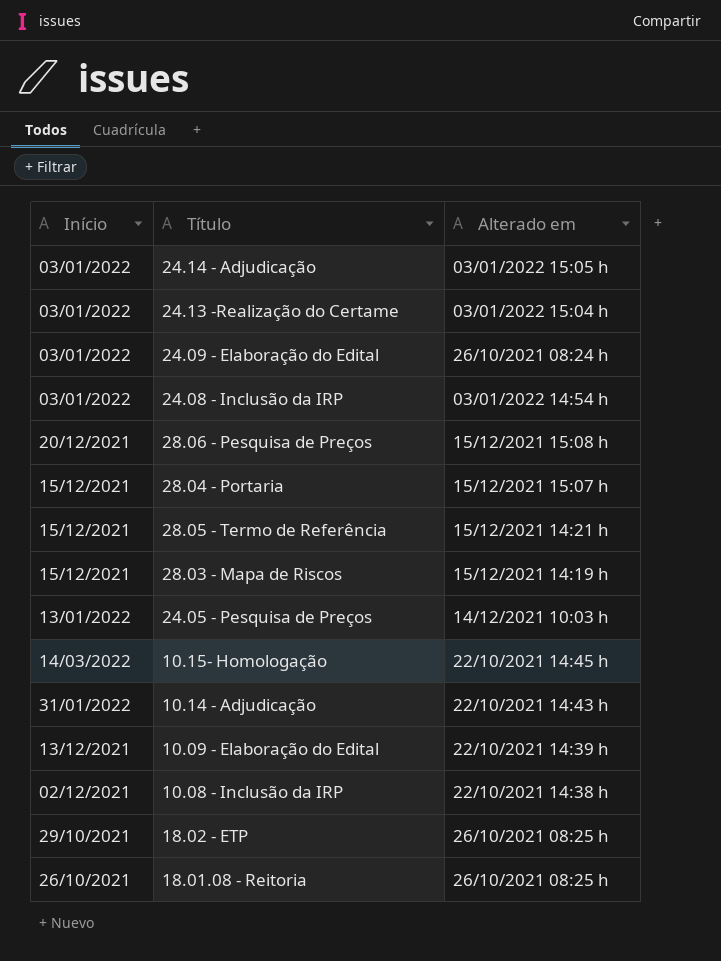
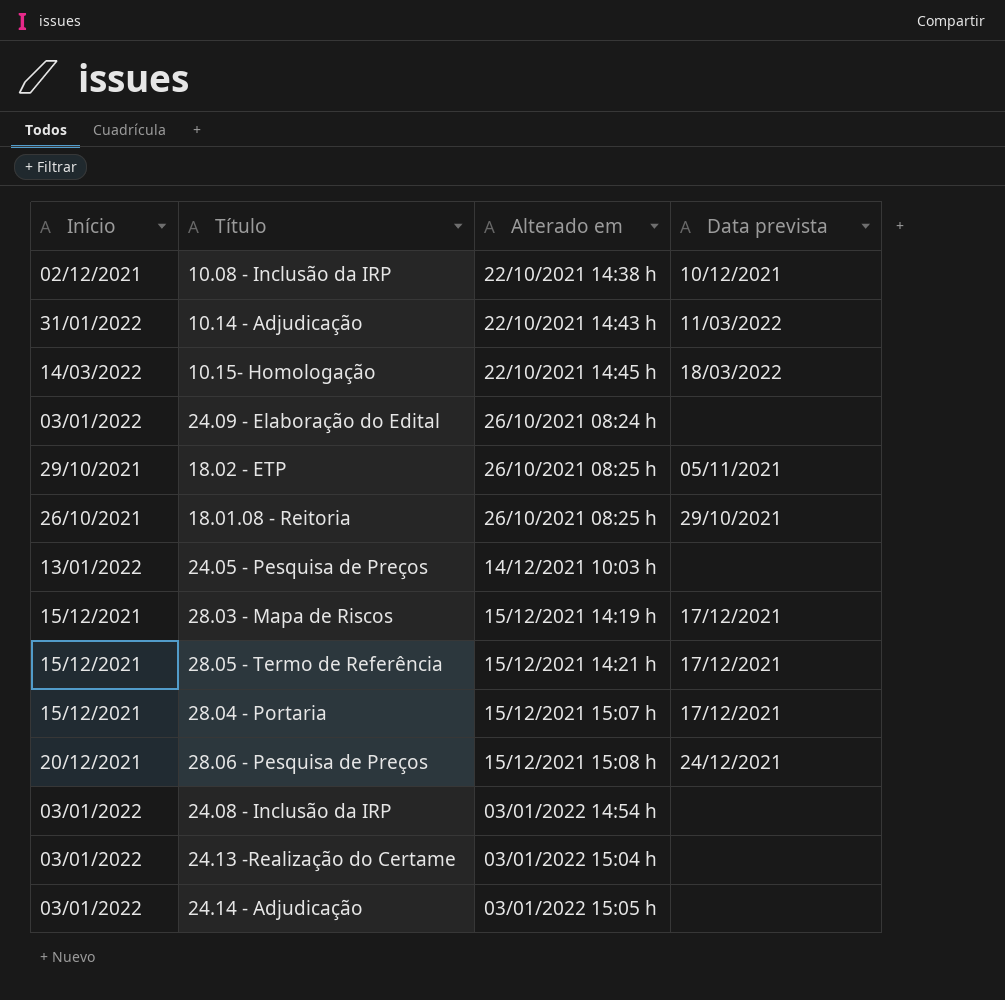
row order: none -> Alterado em ascending
column Data prevista | position: none -> 4
row 10.09 - Elaboração do Edital: 13/12/2021 | 22/10/2021 14:39 h -> none

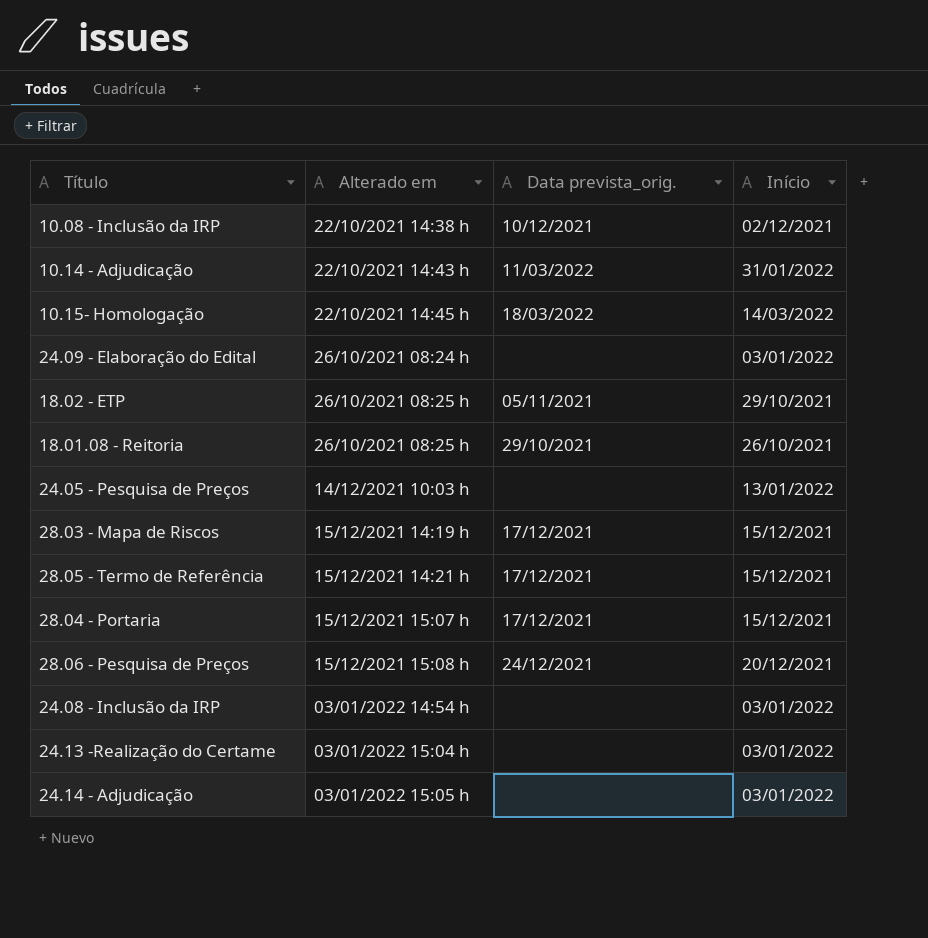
column name: Data prevista -> Data prevista_orig.
column Início | position: 1 -> 4

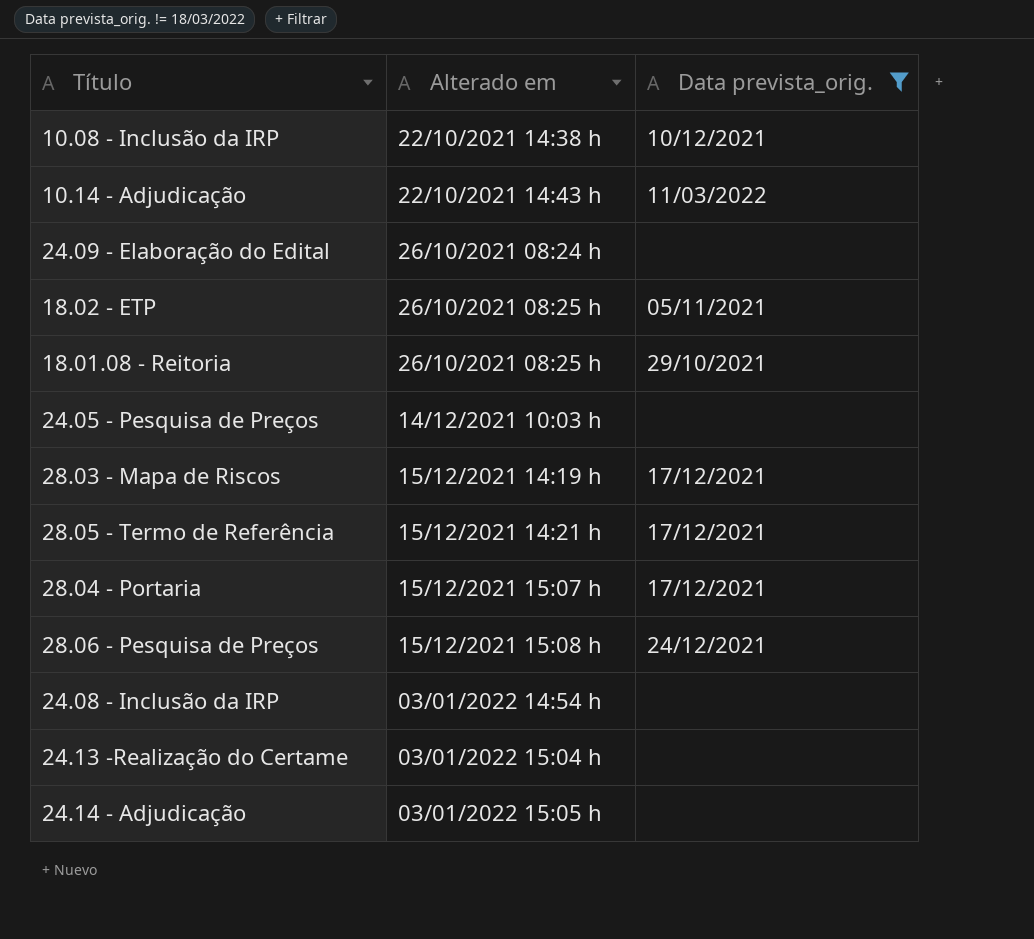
filter: none -> Data prevista_orig. != 18/03/2022
column Início | position: 4 -> none

